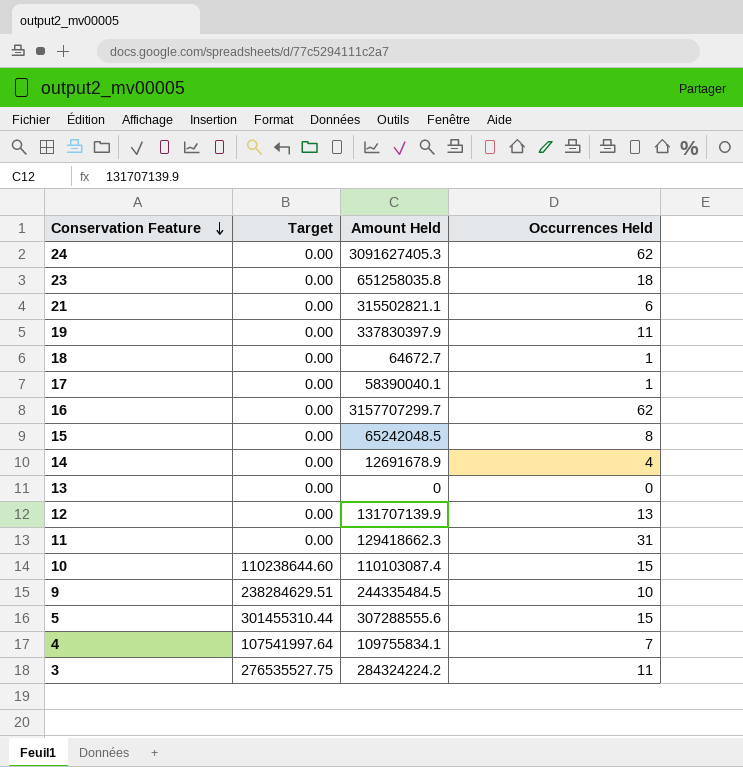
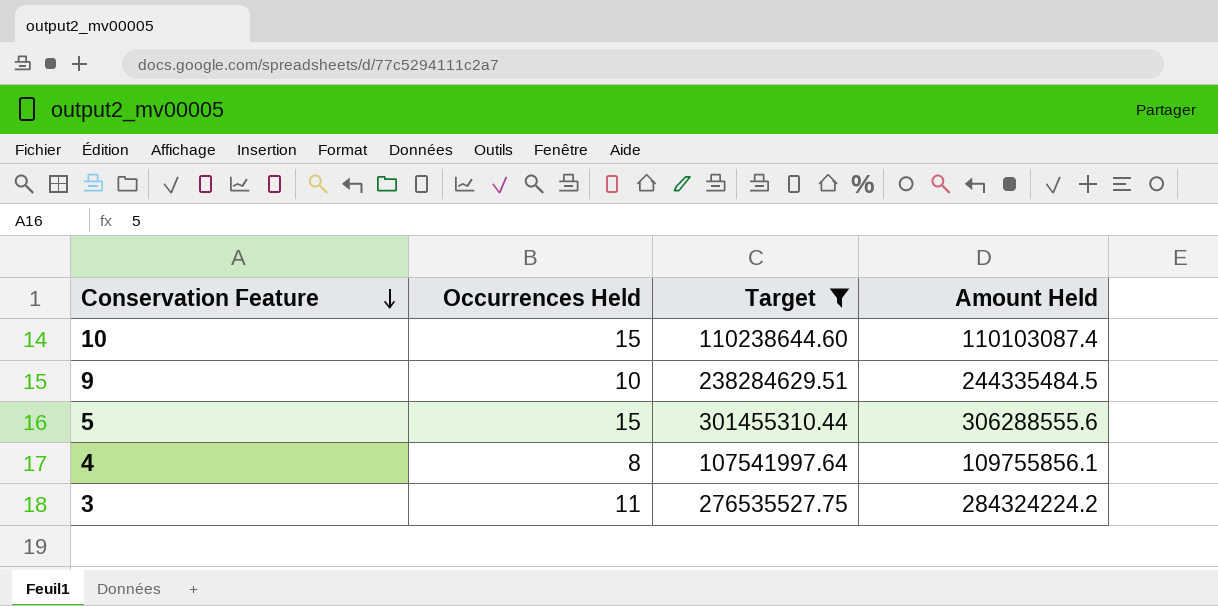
filter: none -> Target != 0.00
column Occurrences Held | position: 4 -> 2
5 | Amount Held: 307288555.6 -> 306288555.6
4 | Occurrences Held: 7 -> 8
4 | Amount Held: 109755834.1 -> 109755856.1

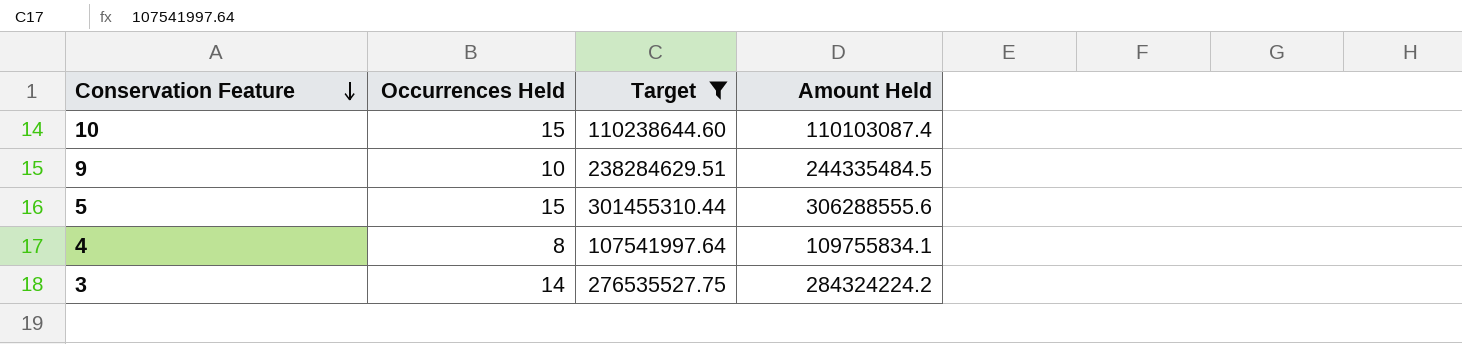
4 | Amount Held: 109755856.1 -> 109755834.1
3 | Occurrences Held: 11 -> 14

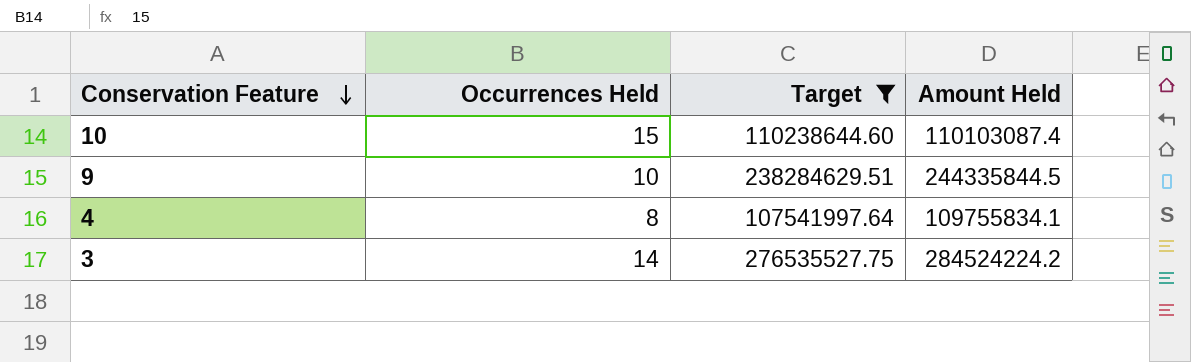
row 5: 15 | 301455310.44 | 306288555.6 -> none
9 | Amount Held: 244335484.5 -> 244335844.5
3 | Amount Held: 284324224.2 -> 284524224.2

